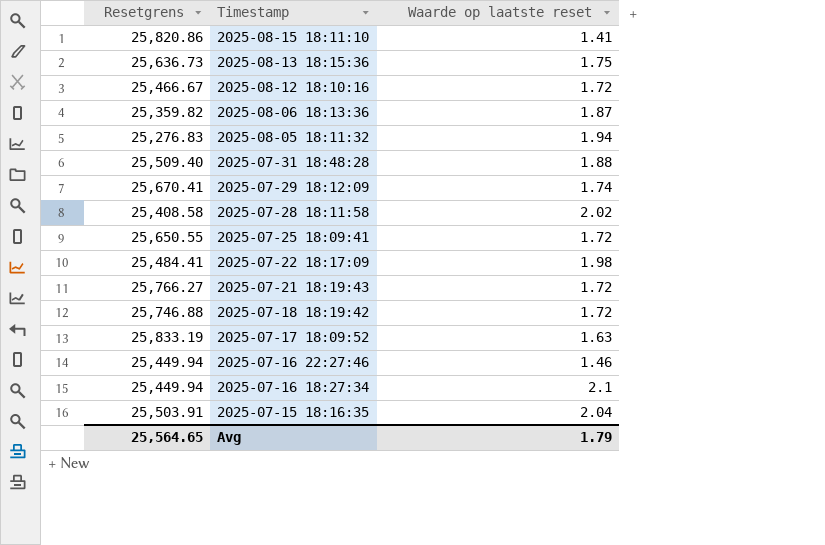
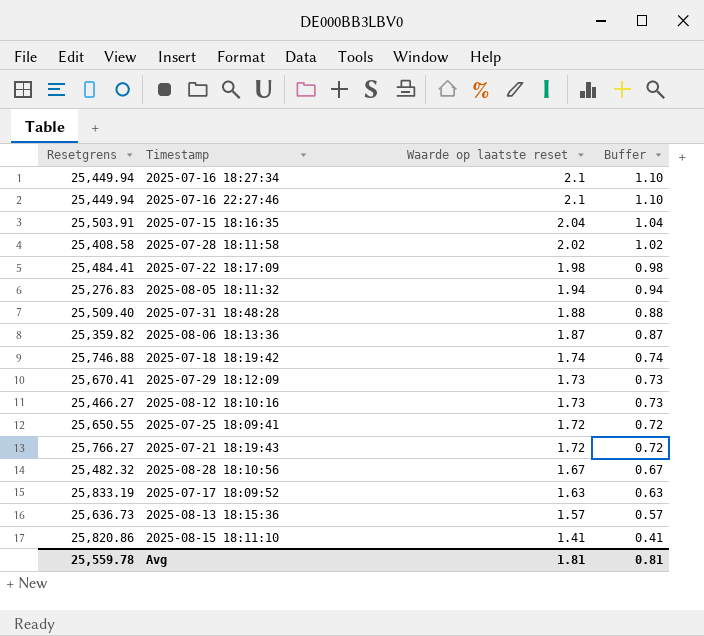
row order: Timestamp descending -> Waarde op laatste reset descending
column Buffer | formula: none -> [Waarde op laatste reset] - 1
2025-07-16 22:27:46 | Waarde op laatste reset: 1.46 -> 2.1
2025-07-18 18:19:42 | Waarde op laatste reset: 1.72 -> 1.74
2025-07-29 18:12:09 | Waarde op laatste reset: 1.74 -> 1.73
2025-08-12 18:10:16 | Resetgrens: 25,466.67 -> 25,466.27
2025-08-12 18:10:16 | Waarde op laatste reset: 1.72 -> 1.73
row 2025-08-28 18:10:56: none -> 25,482.32 | 1.67 | 0.67
2025-08-13 18:15:36 | Waarde op laatste reset: 1.75 -> 1.57
Avg | Resetgrens: 25,564.65 -> 25,559.78
Avg | Waarde op laatste reset: 1.79 -> 1.81

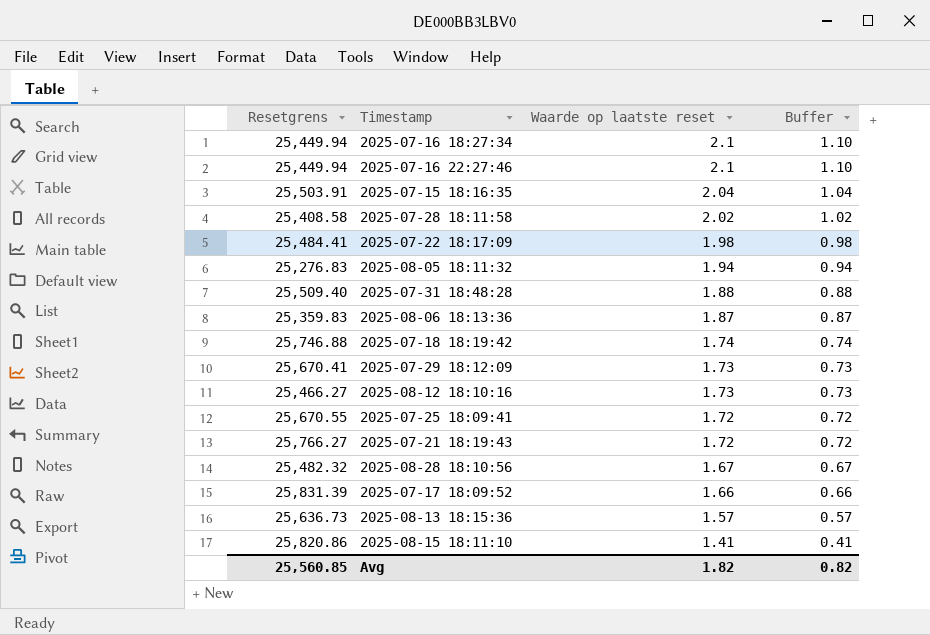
2025-08-06 18:13:36 | Resetgrens: 25,359.82 -> 25,359.83
2025-07-25 18:09:41 | Resetgrens: 25,650.55 -> 25,670.55
2025-07-17 18:09:52 | Resetgrens: 25,833.19 -> 25,831.39
2025-07-17 18:09:52 | Waarde op laatste reset: 1.63 -> 1.66
2025-07-17 18:09:52 | Buffer: 0.63 -> 0.66
Avg | Resetgrens: 25,559.78 -> 25,560.85
Avg | Waarde op laatste reset: 1.81 -> 1.82
Avg | Buffer: 0.81 -> 0.82

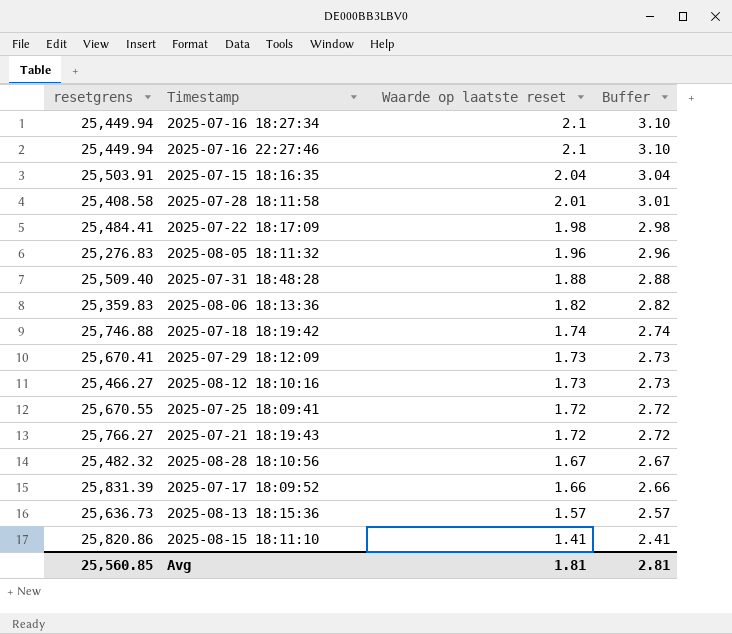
column name: Resetgrens -> resetgrens
column Buffer | formula: [Waarde op laatste reset] - 1 -> [Waarde op laatste reset] + 1
2025-07-28 18:11:58 | Waarde op laatste reset: 2.02 -> 2.01
2025-08-05 18:11:32 | Waarde op laatste reset: 1.94 -> 1.96
2025-08-06 18:13:36 | Waarde op laatste reset: 1.87 -> 1.82
Avg | Waarde op laatste reset: 1.82 -> 1.81
Avg | Buffer: 0.82 -> 2.81

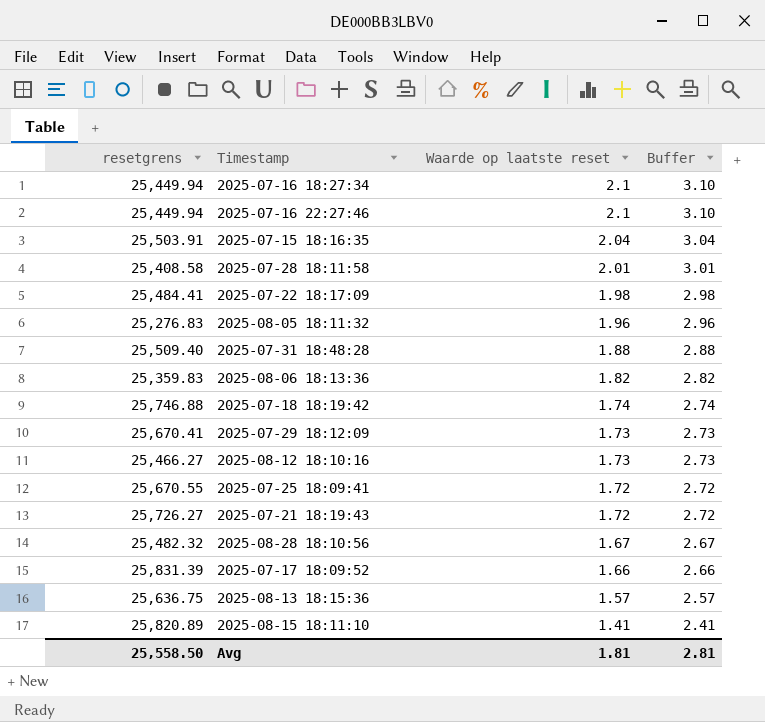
2025-07-21 18:19:43 | resetgrens: 25,766.27 -> 25,726.27
2025-08-13 18:15:36 | resetgrens: 25,636.73 -> 25,636.75
2025-08-15 18:11:10 | resetgrens: 25,820.86 -> 25,820.89
Avg | resetgrens: 25,560.85 -> 25,558.50

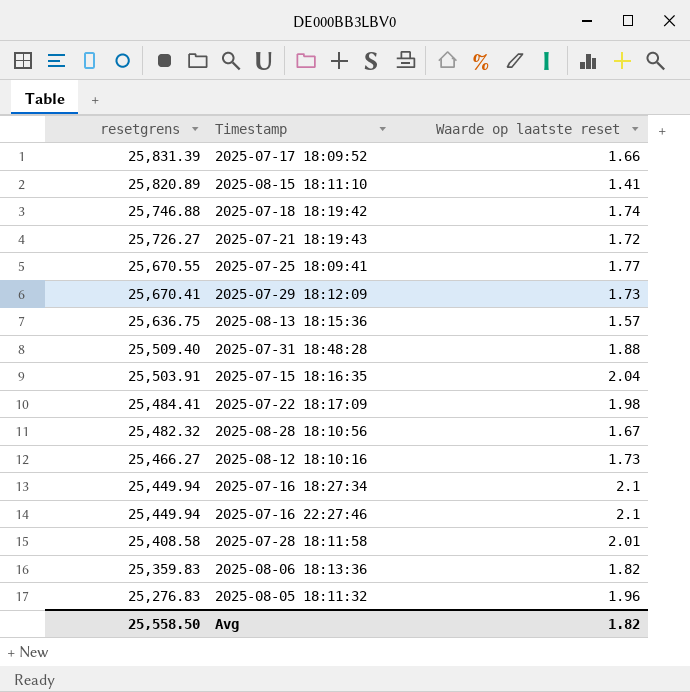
row order: Waarde op laatste reset descending -> resetgrens descending
column Buffer | formula: [Waarde op laatste reset] + 1 -> none
2025-07-25 18:09:41 | Waarde op laatste reset: 1.72 -> 1.77
Avg | Waarde op laatste reset: 1.81 -> 1.82

